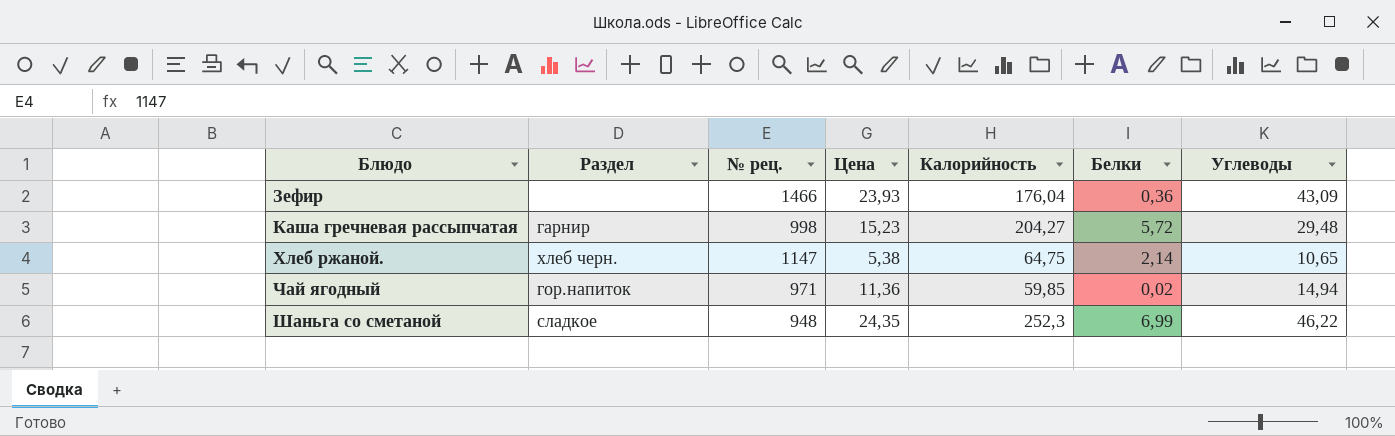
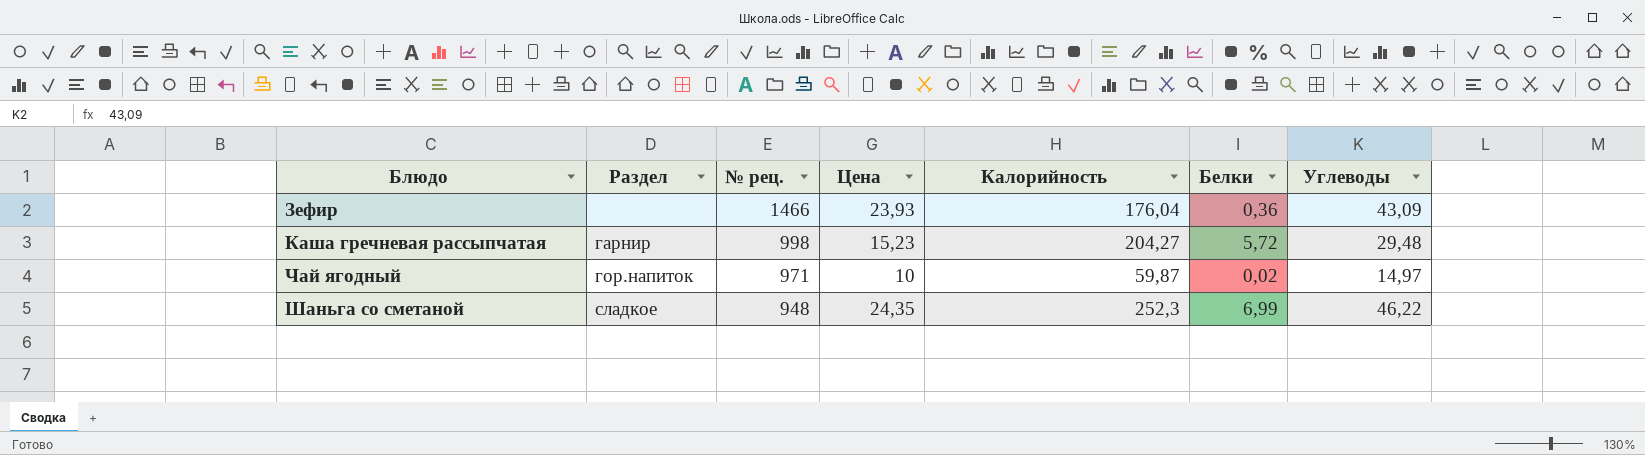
row Хлеб ржаной.: хлеб черн. | 1147 | 5,38 | 64,75 | 2,14 | 10,65 -> none
Чай ягодный | Цена: 11,36 -> 10
Чай ягодный | Калорийность: 59,85 -> 59,87
Чай ягодный | Углеводы: 14,94 -> 14,97

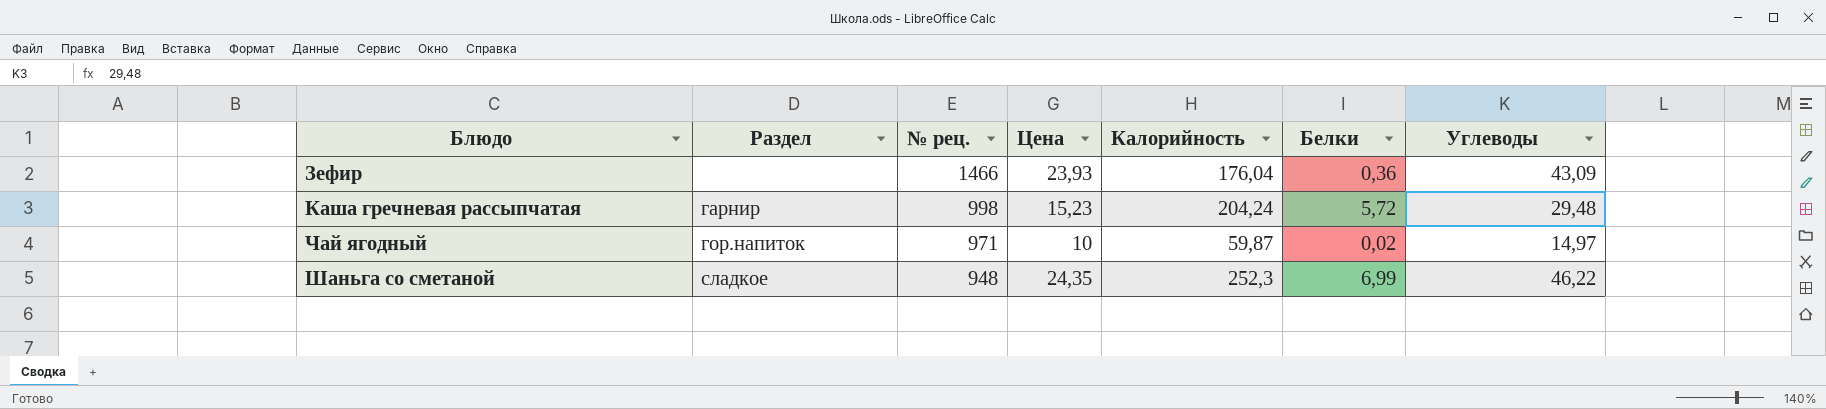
Каша гречневая рассыпчатая | Калорийность: 204,27 -> 204,24

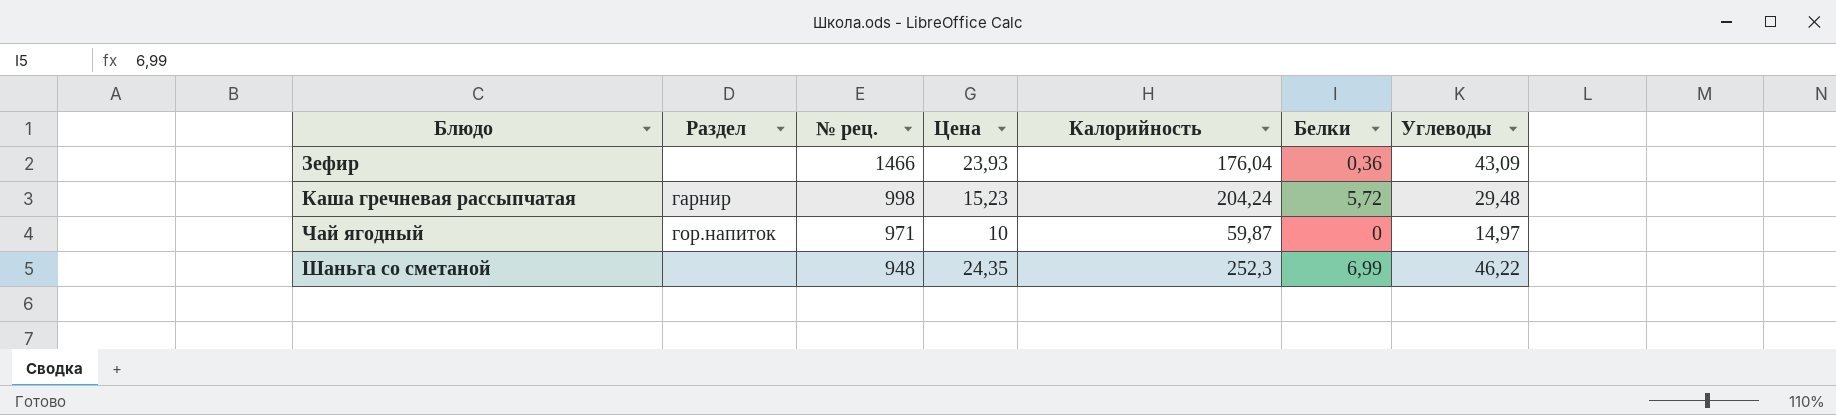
Чай ягодный | Белки: 0,02 -> 0
Шаньга со сметаной | Раздел: сладкое -> none

